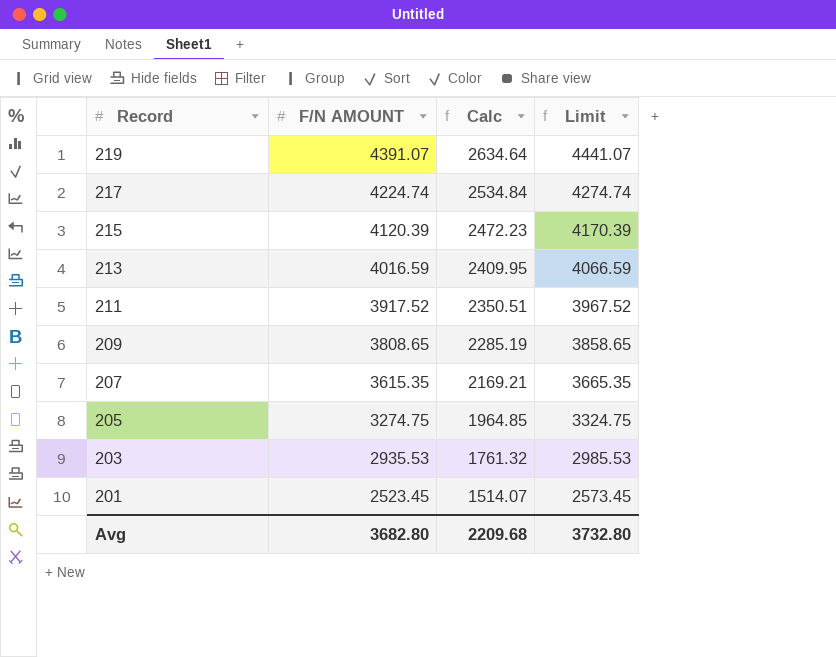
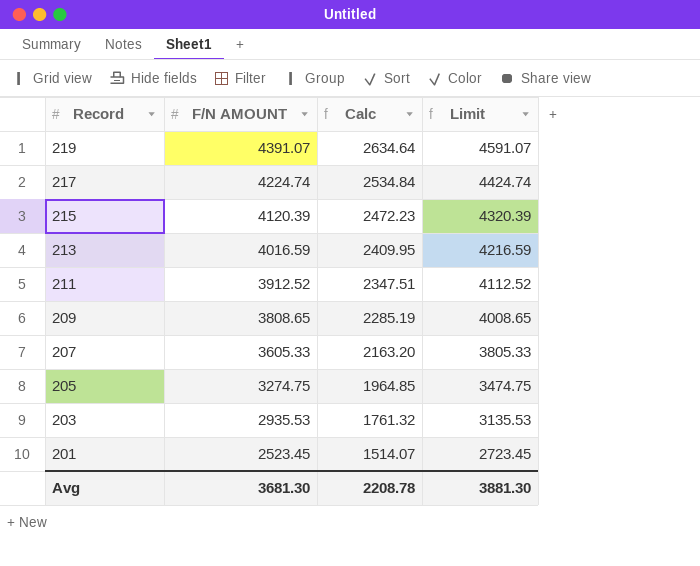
column Limit | formula: [F/N AMOUNT] + 50 -> [F/N AMOUNT] + 200
211 | F/N AMOUNT: 3917.52 -> 3912.52
211 | Calc: 2350.51 -> 2347.51
207 | F/N AMOUNT: 3615.35 -> 3605.33
207 | Calc: 2169.21 -> 2163.20
Avg | F/N AMOUNT: 3682.80 -> 3681.30
Avg | Calc: 2209.68 -> 2208.78
Avg | Limit: 3732.80 -> 3881.30

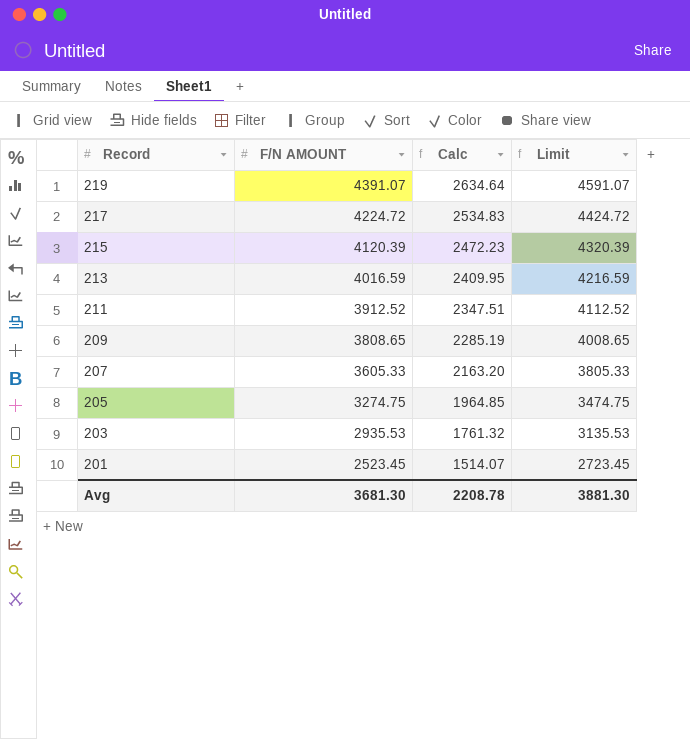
217 | F/N AMOUNT: 4224.74 -> 4224.72
217 | Calc: 2534.84 -> 2534.83
217 | Limit: 4424.74 -> 4424.72

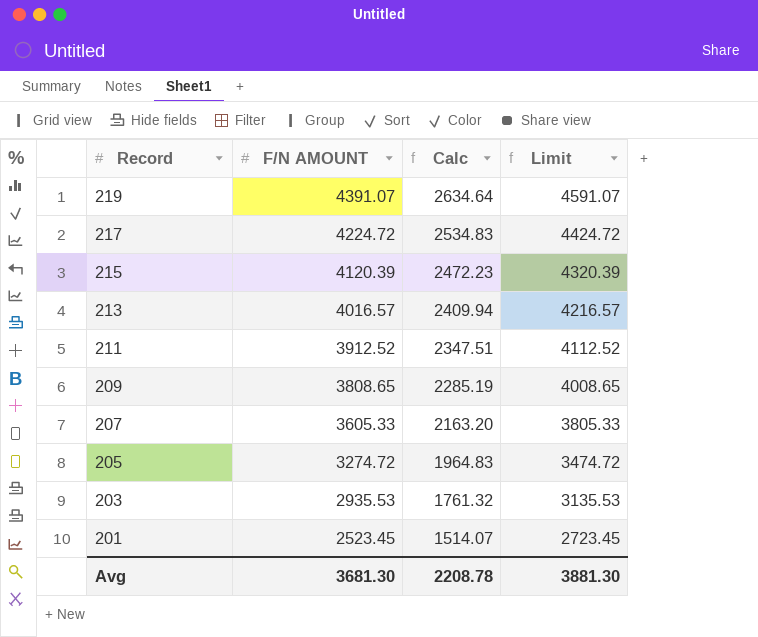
213 | F/N AMOUNT: 4016.59 -> 4016.57
213 | Calc: 2409.95 -> 2409.94
213 | Limit: 4216.59 -> 4216.57
205 | F/N AMOUNT: 3274.75 -> 3274.72
205 | Calc: 1964.85 -> 1964.83
205 | Limit: 3474.75 -> 3474.72

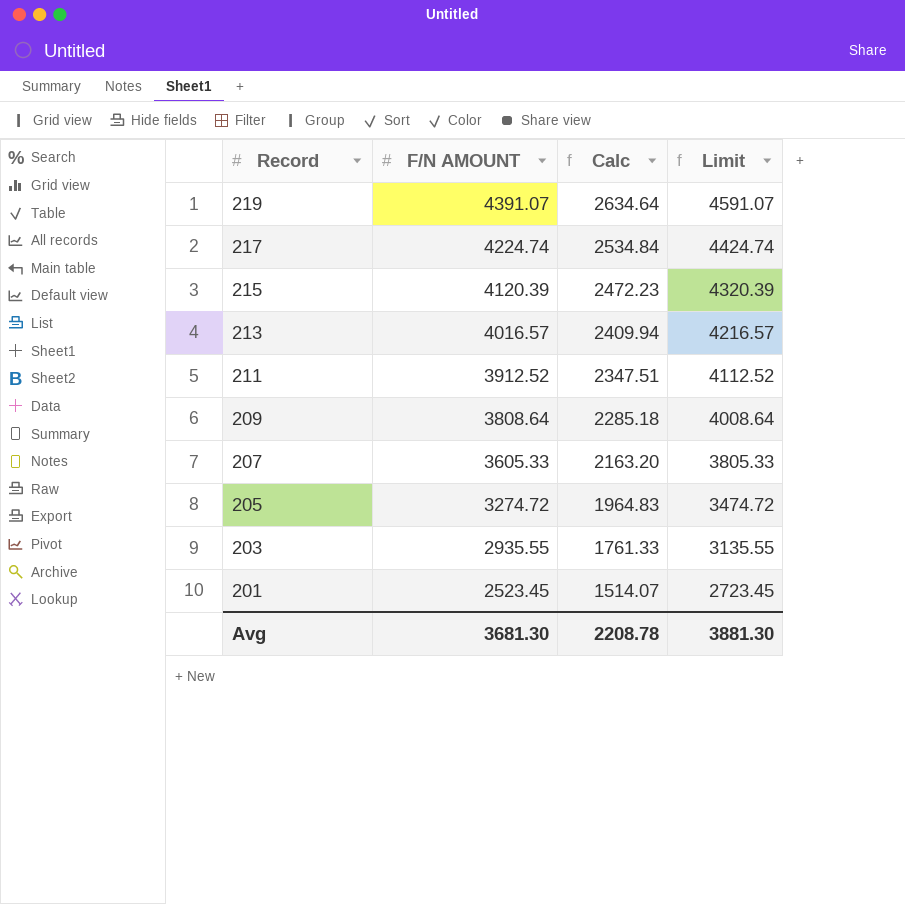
217 | F/N AMOUNT: 4224.72 -> 4224.74
217 | Calc: 2534.83 -> 2534.84
217 | Limit: 4424.72 -> 4424.74
209 | F/N AMOUNT: 3808.65 -> 3808.64
209 | Calc: 2285.19 -> 2285.18
209 | Limit: 4008.65 -> 4008.64
203 | F/N AMOUNT: 2935.53 -> 2935.55
203 | Calc: 1761.32 -> 1761.33
203 | Limit: 3135.53 -> 3135.55

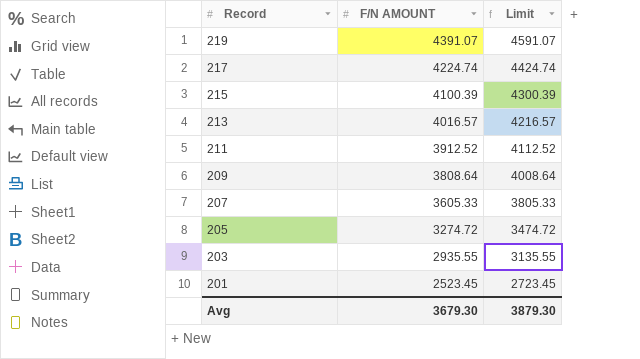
column Calc | formula: [F/N AMOUNT] * 0.6 -> none
215 | F/N AMOUNT: 4120.39 -> 4100.39
215 | Limit: 4320.39 -> 4300.39
Avg | F/N AMOUNT: 3681.30 -> 3679.30
Avg | Limit: 3881.30 -> 3879.30

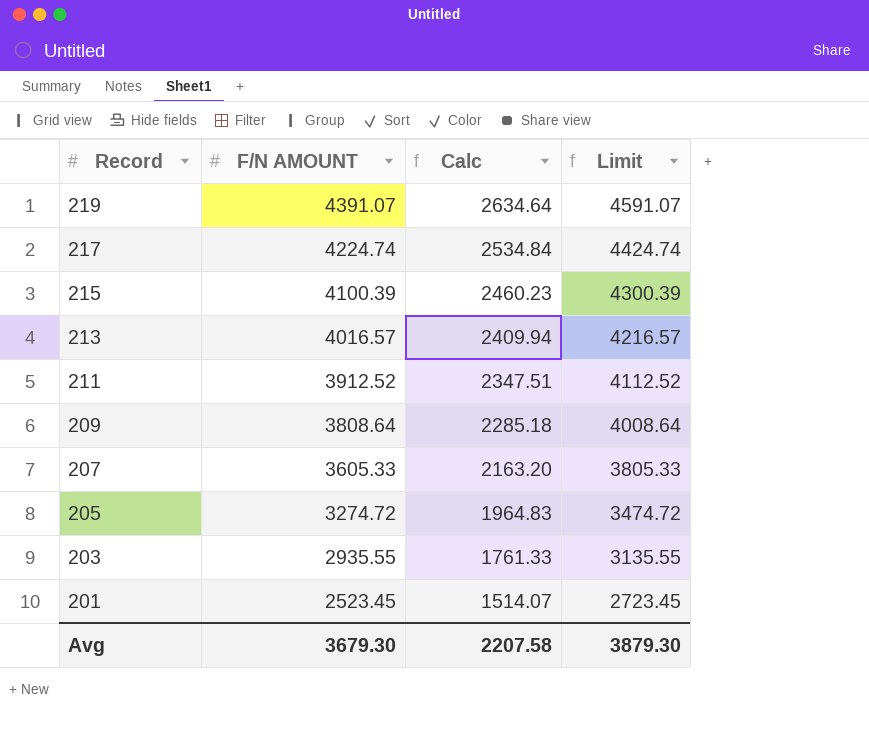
column Calc | formula: none -> [F/N AMOUNT] * 0.6

